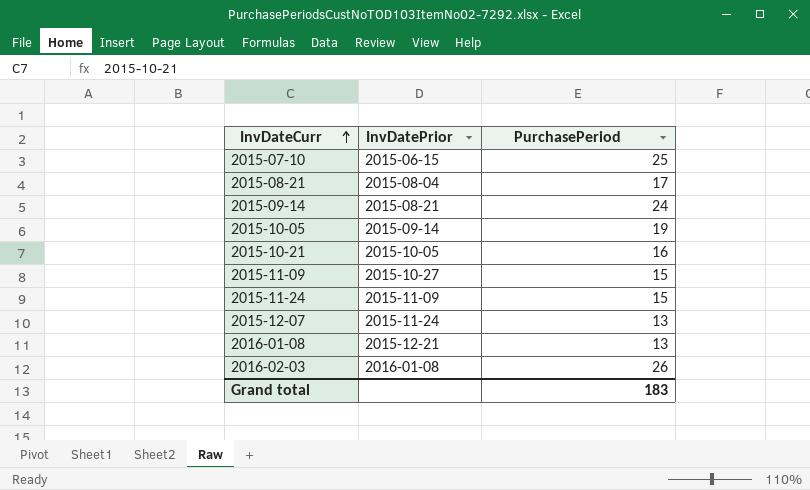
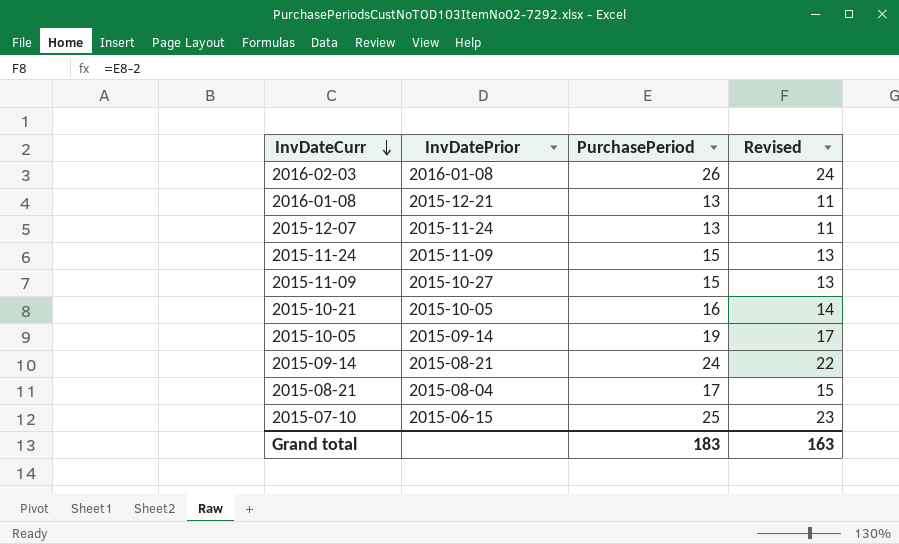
row order: InvDateCurr ascending -> InvDateCurr descending
column Revised | formula: none -> [PurchasePeriod] - 2

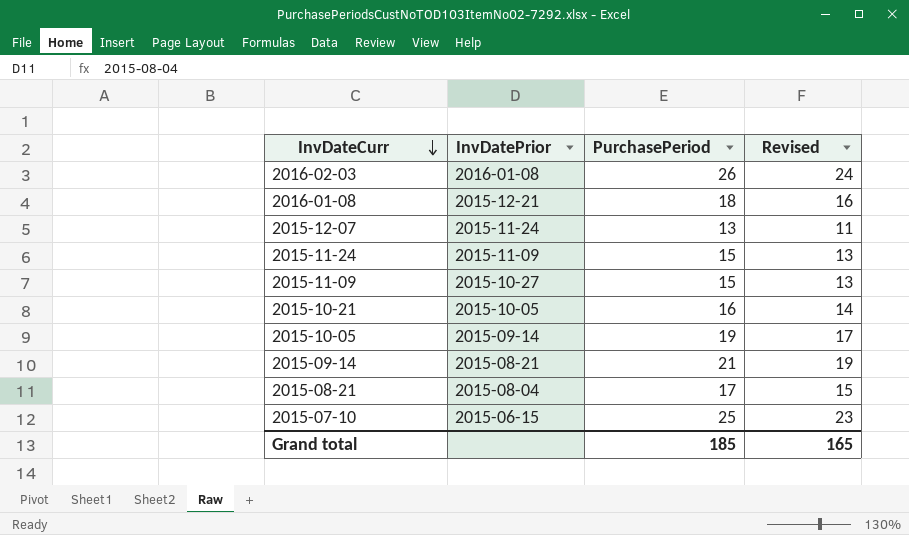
2016-01-08 | PurchasePeriod: 13 -> 18
2016-01-08 | Revised: 11 -> 16
2015-09-14 | PurchasePeriod: 24 -> 21
2015-09-14 | Revised: 22 -> 19
Grand total | PurchasePeriod: 183 -> 185
Grand total | Revised: 163 -> 165

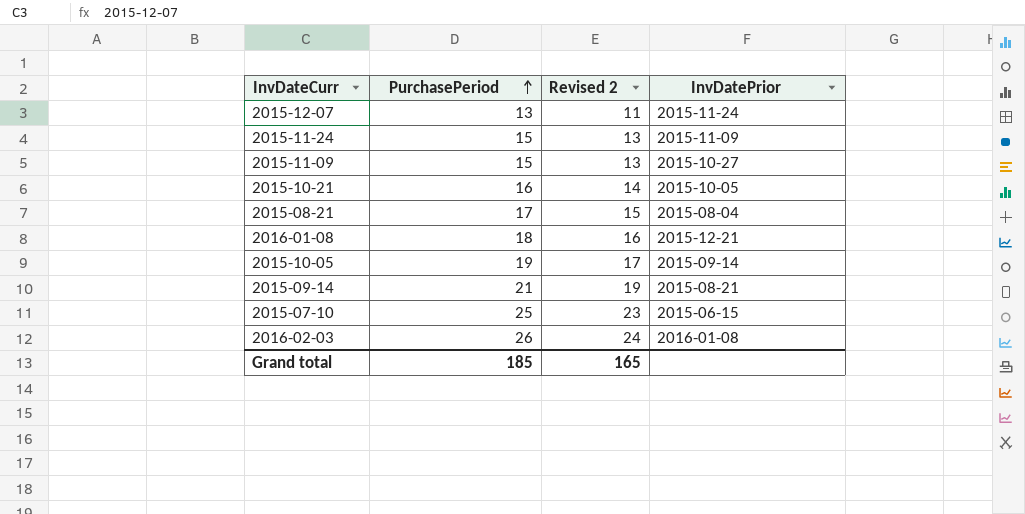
row order: InvDateCurr descending -> PurchasePeriod ascending
column name: Revised -> Revised 2
column InvDatePrior | position: 2 -> 4

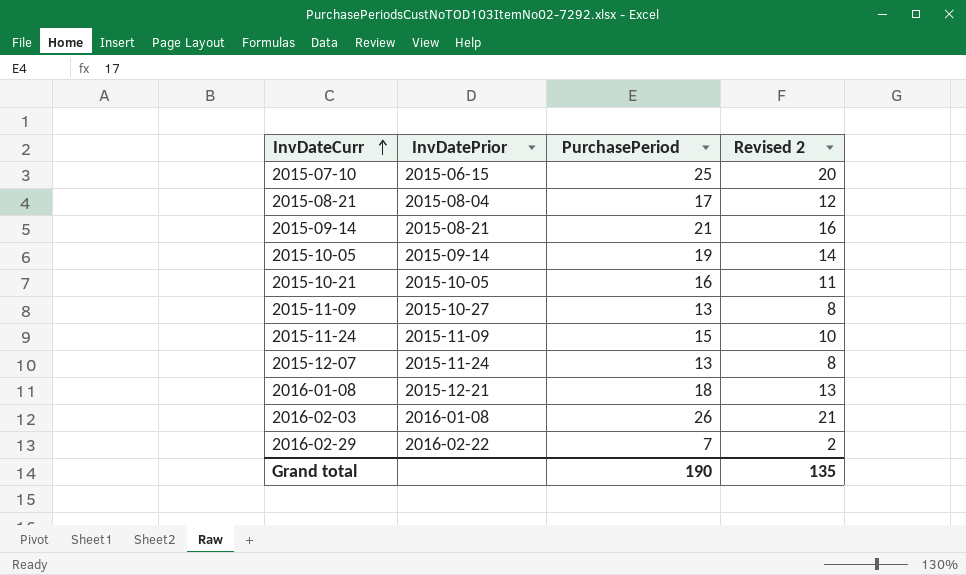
row order: PurchasePeriod ascending -> InvDateCurr ascending
column InvDatePrior | position: 4 -> 2
column Revised 2 | formula: [PurchasePeriod] - 2 -> [PurchasePeriod] - 5
2015-11-09 | PurchasePeriod: 15 -> 13
row 2016-02-29: none -> 2016-02-22 | 7 | 2
Grand total | PurchasePeriod: 185 -> 190
Grand total | Revised 2: 165 -> 135

